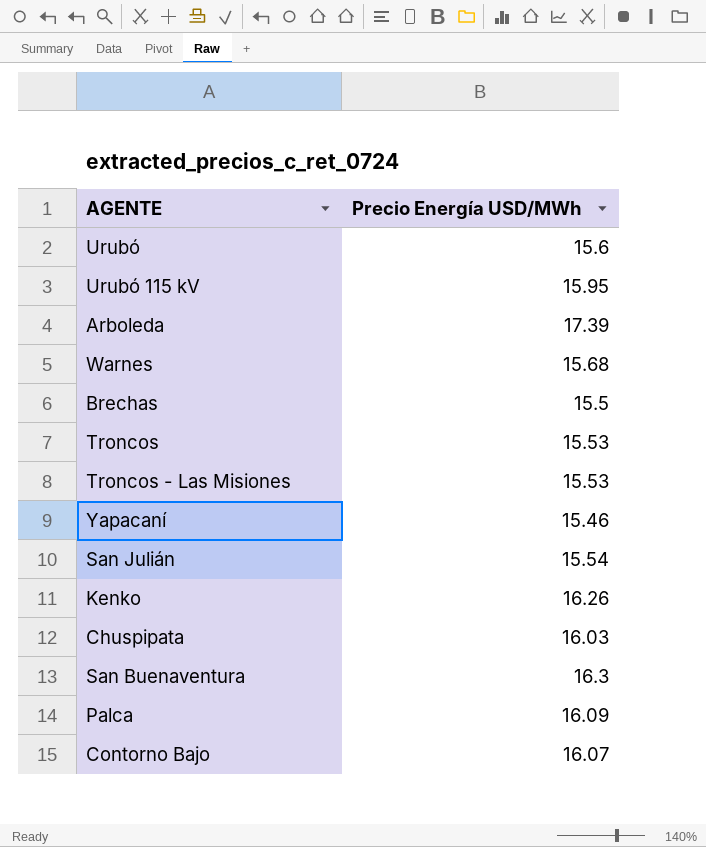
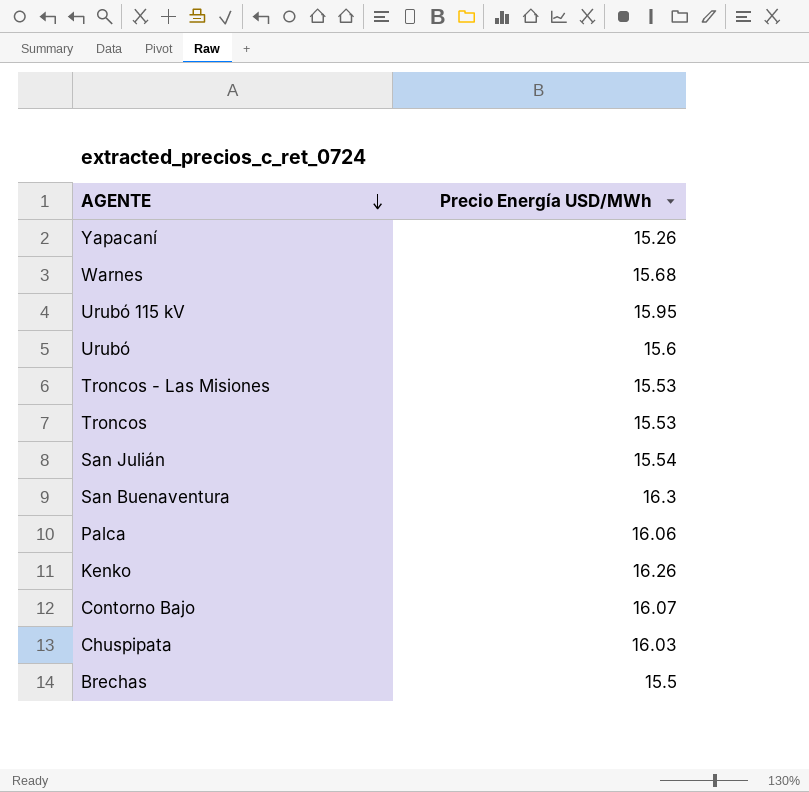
row order: none -> AGENTE descending
row Arboleda: 17.39 -> none
Yapacaní | Precio Energía USD/MWh: 15.46 -> 15.26
Palca | Precio Energía USD/MWh: 16.09 -> 16.06

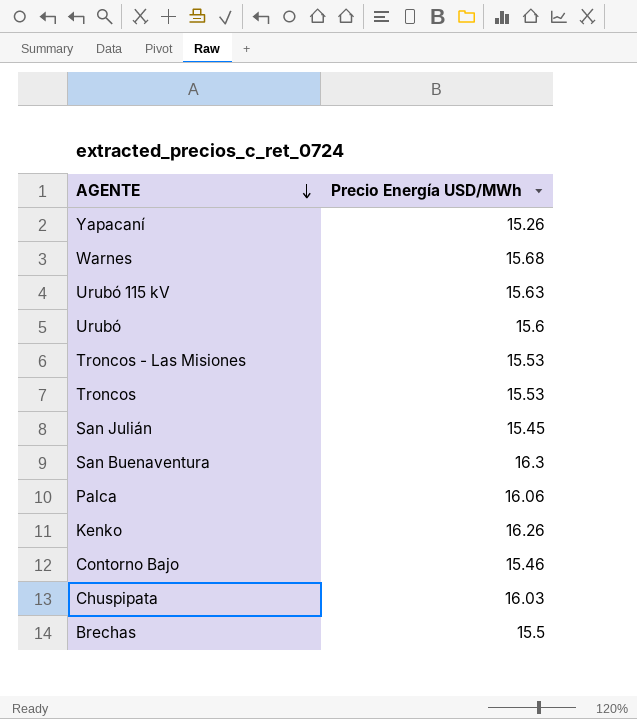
Urubó 115 kV | Precio Energía USD/MWh: 15.95 -> 15.63
San Julián | Precio Energía USD/MWh: 15.54 -> 15.45
Contorno Bajo | Precio Energía USD/MWh: 16.07 -> 15.46

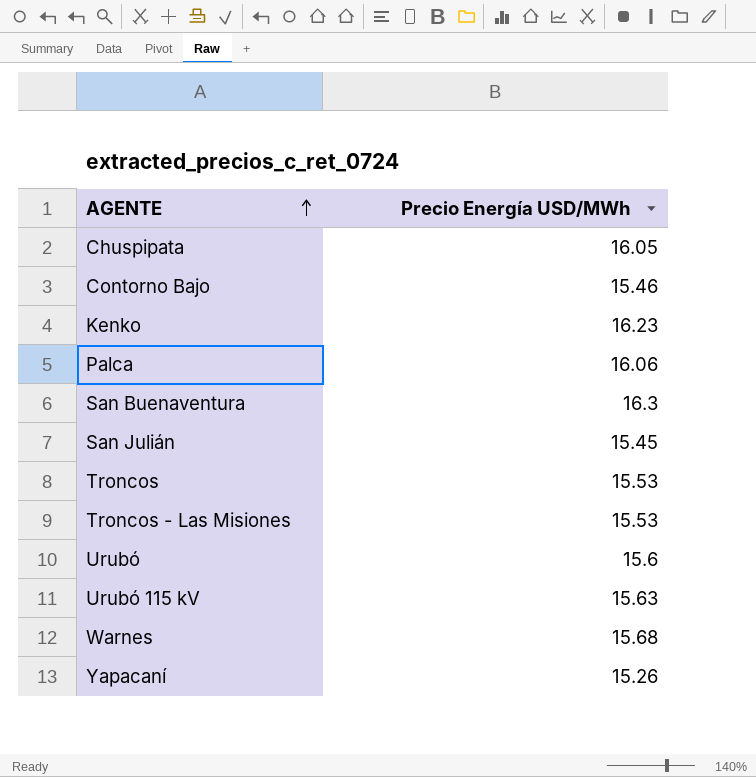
row order: AGENTE descending -> AGENTE ascending
row Brechas: 15.5 -> none
Chuspipata | Precio Energía USD/MWh: 16.03 -> 16.05
Kenko | Precio Energía USD/MWh: 16.26 -> 16.23

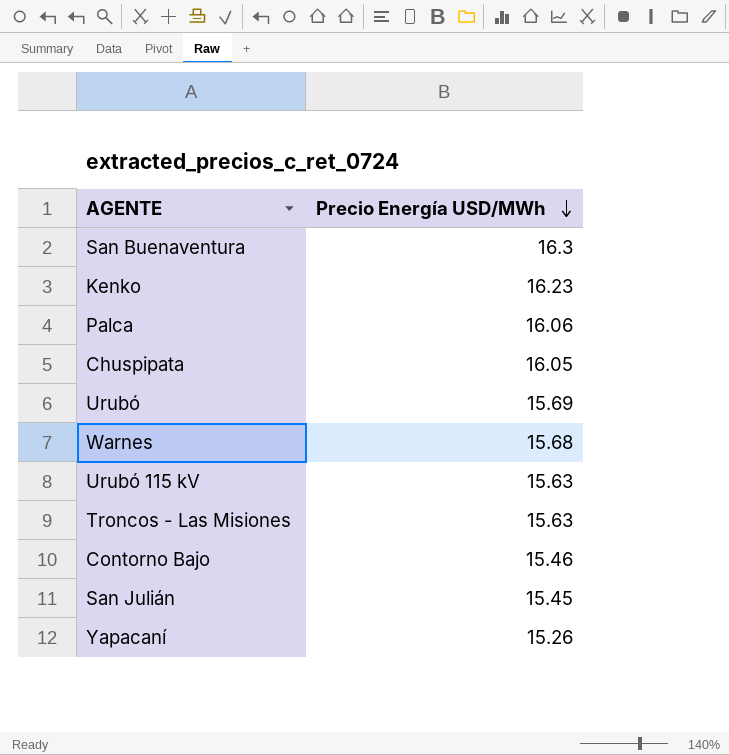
row order: AGENTE ascending -> Precio Energía USD/MWh descending
row Troncos: 15.53 -> none
Urubó | Precio Energía USD/MWh: 15.6 -> 15.69
Troncos - Las Misiones | Precio Energía USD/MWh: 15.53 -> 15.63

